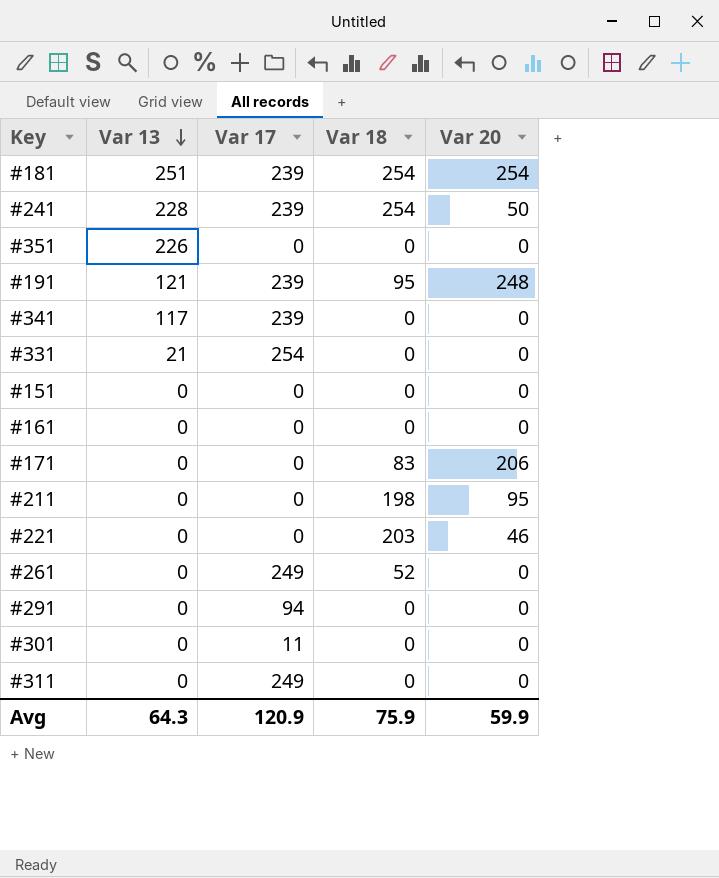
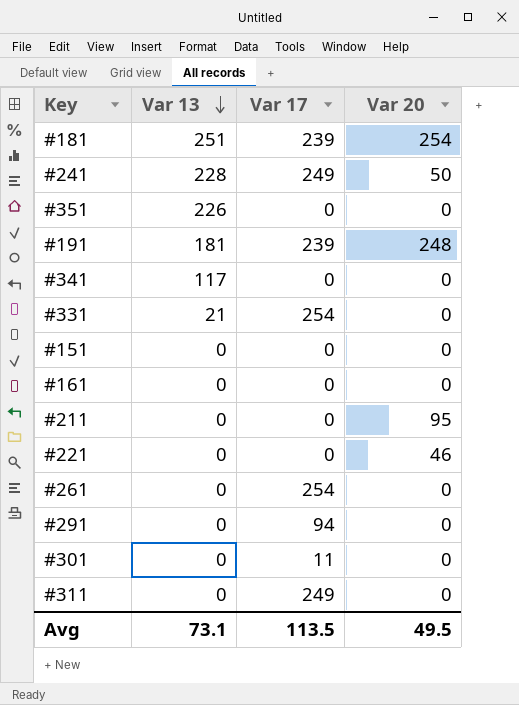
column Var 18 | position: 4 -> none
row #171: 0 | 0 | 83 | 206 -> none
#241 | Var 17: 239 -> 249
#191 | Var 13: 121 -> 181
#341 | Var 17: 239 -> 0
#261 | Var 17: 249 -> 254
Avg | Var 13: 64.3 -> 73.1
Avg | Var 17: 120.9 -> 113.5
Avg | Var 20: 59.9 -> 49.5

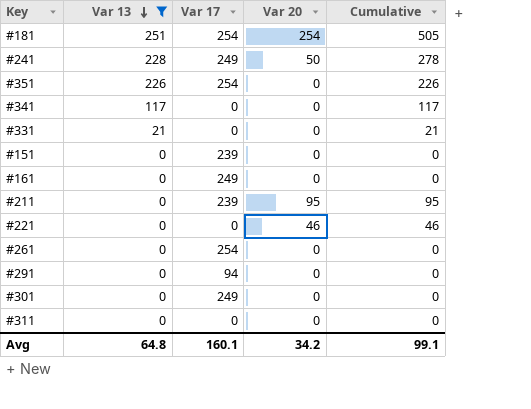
filter: none -> Var 13 != 181
column Cumulative | formula: none -> [Var 13] + [Var 20]
#181 | Var 17: 239 -> 254
#351 | Var 17: 0 -> 254
#331 | Var 17: 254 -> 0
#151 | Var 17: 0 -> 239
#161 | Var 17: 0 -> 249
#211 | Var 17: 0 -> 239
#301 | Var 17: 11 -> 249
#311 | Var 17: 249 -> 0
Avg | Var 13: 73.1 -> 64.8
Avg | Var 17: 113.5 -> 160.1
Avg | Var 20: 49.5 -> 34.2

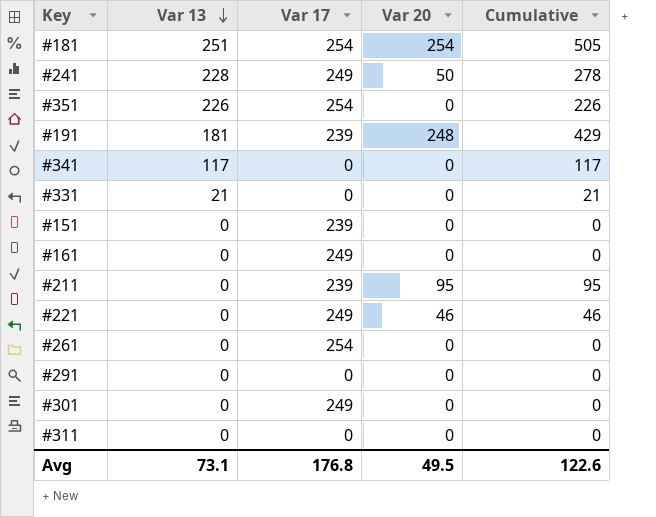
filter: Var 13 != 181 -> none
#221 | Var 17: 0 -> 249
#291 | Var 17: 94 -> 0
Avg | Var 13: 64.8 -> 73.1
Avg | Var 17: 160.1 -> 176.8
Avg | Var 20: 34.2 -> 49.5
Avg | Cumulative: 99.1 -> 122.6

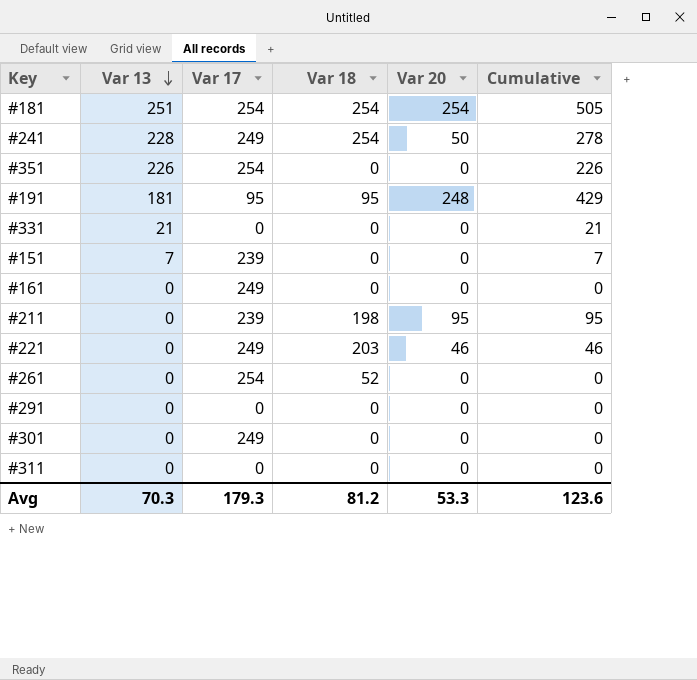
column Var 18 | position: none -> 4
row #341: 117 | 0 | 0 | 117 -> none
#191 | Var 17: 239 -> 95
#151 | Var 13: 0 -> 7
#151 | Cumulative: 0 -> 7
Avg | Var 13: 73.1 -> 70.3
Avg | Var 17: 176.8 -> 179.3
Avg | Var 20: 49.5 -> 53.3
Avg | Cumulative: 122.6 -> 123.6

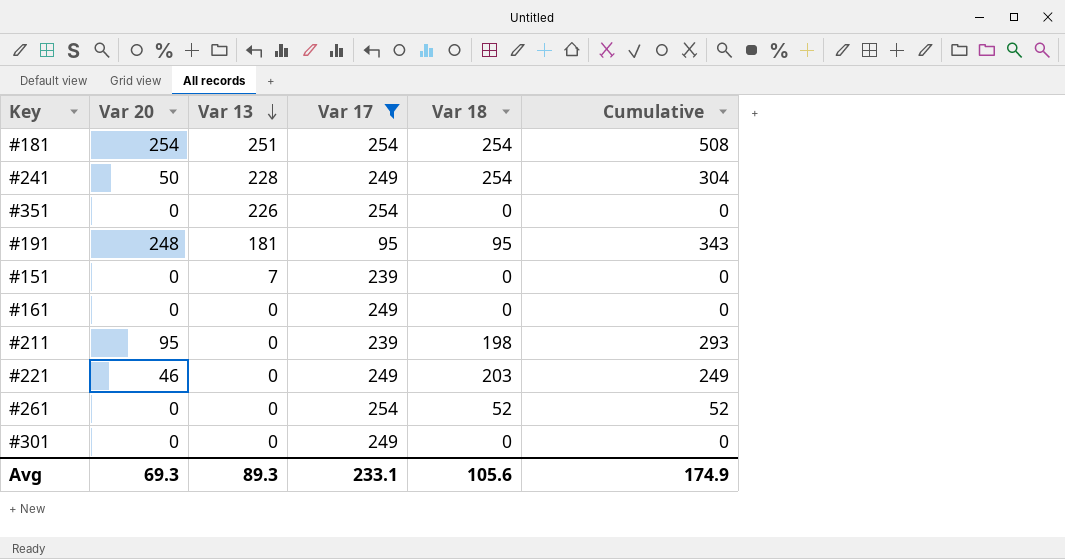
filter: none -> Var 17 != 0
column Var 20 | position: 5 -> 2
column Cumulative | formula: [Var 13] + [Var 20] -> [Var 20] + [Var 18]
Avg | Var 20: 53.3 -> 69.3
Avg | Var 13: 70.3 -> 89.3
Avg | Var 17: 179.3 -> 233.1
Avg | Var 18: 81.2 -> 105.6
Avg | Cumulative: 123.6 -> 174.9

